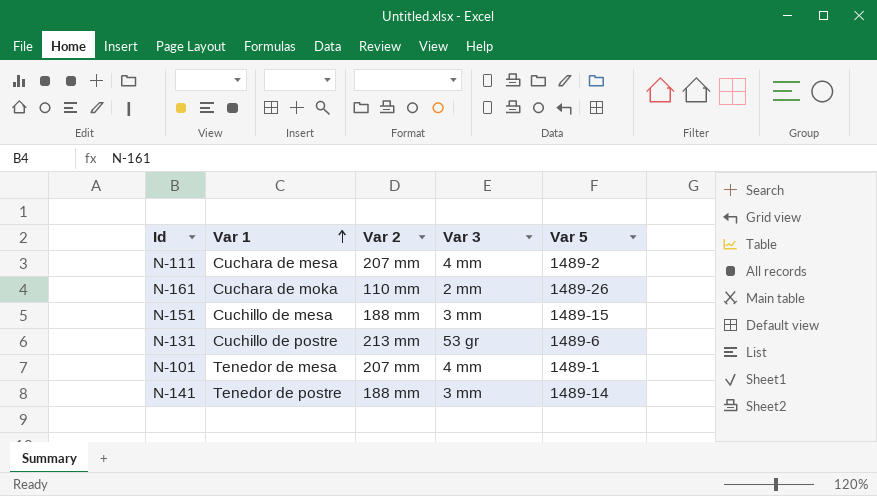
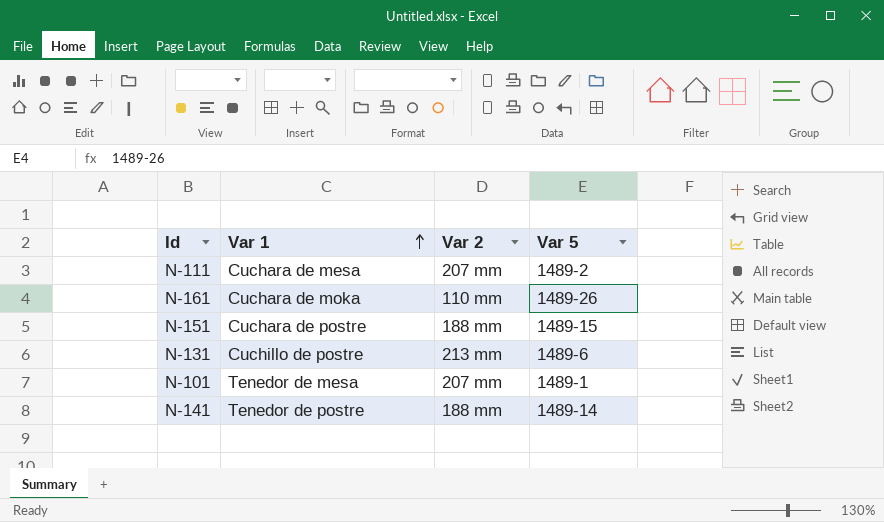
column Var 3 | position: 4 -> none
N-151 | Var 1: Cuchillo de mesa -> Cuchara de postre

